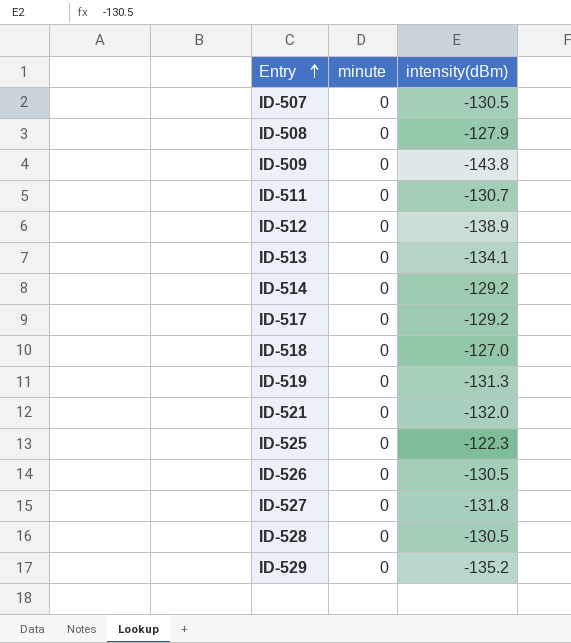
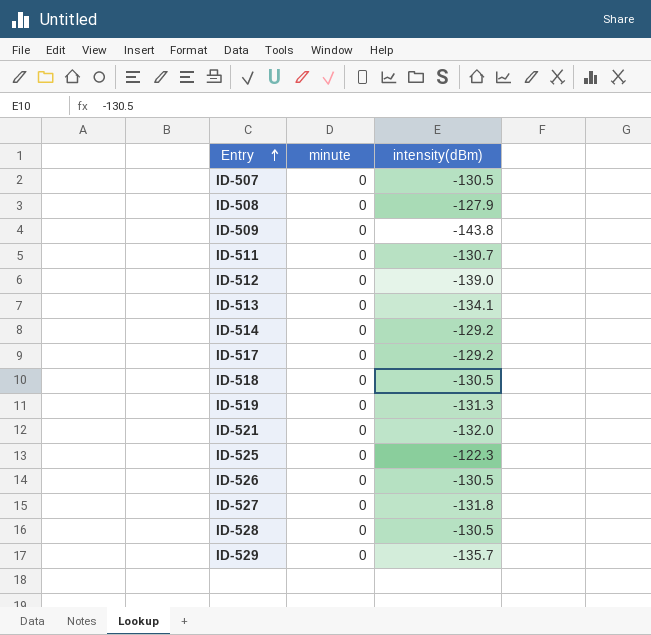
ID-512 | intensity(dBm): -138.9 -> -139.0
ID-518 | intensity(dBm): -127.0 -> -130.5
ID-529 | intensity(dBm): -135.2 -> -135.7

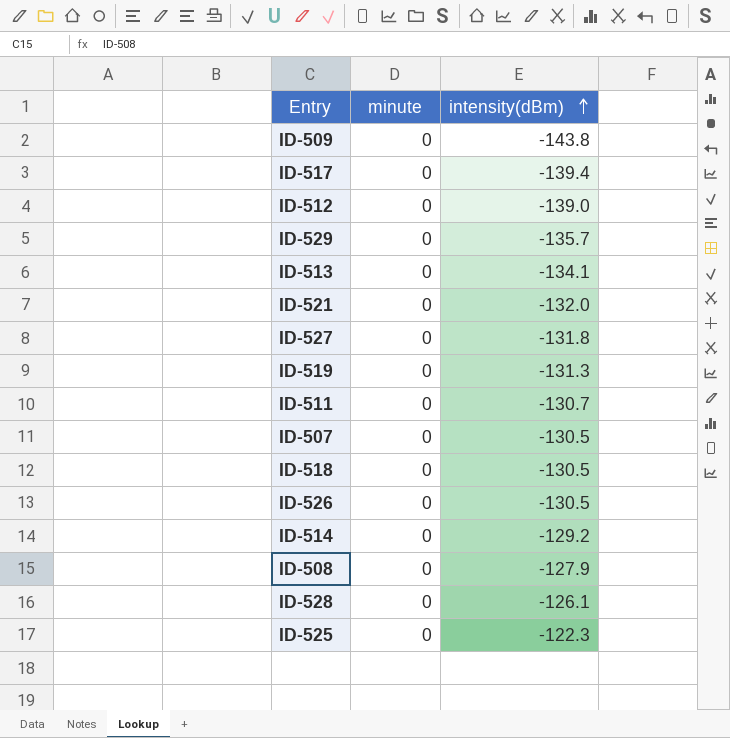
row order: Entry ascending -> intensity(dBm) ascending
ID-517 | intensity(dBm): -129.2 -> -139.4
ID-528 | intensity(dBm): -130.5 -> -126.1

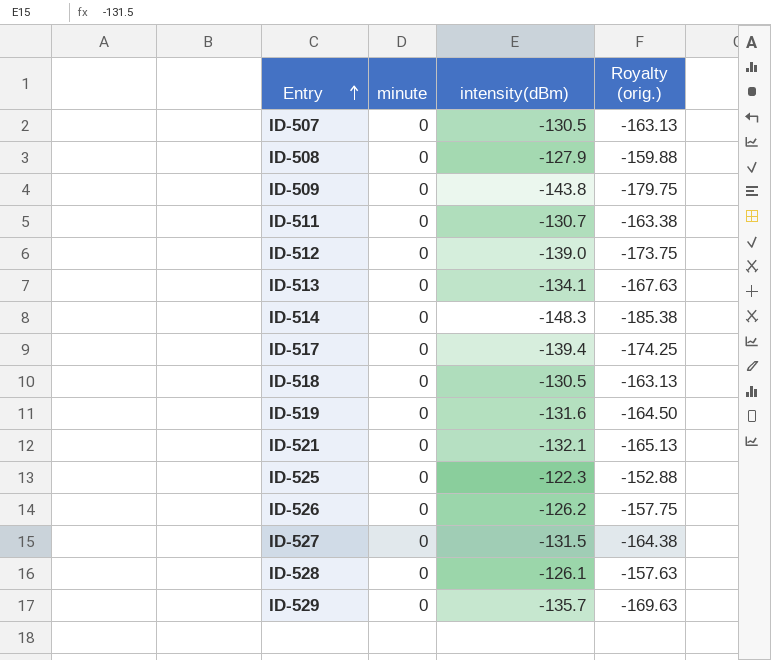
row order: intensity(dBm) ascending -> Entry ascending
column Royalty (orig.) | formula: none -> [intensity(dBm)] * 1.25
ID-514 | intensity(dBm): -129.2 -> -148.3
ID-519 | intensity(dBm): -131.3 -> -131.6
ID-521 | intensity(dBm): -132.0 -> -132.1
ID-526 | intensity(dBm): -130.5 -> -126.2
ID-527 | intensity(dBm): -131.8 -> -131.5

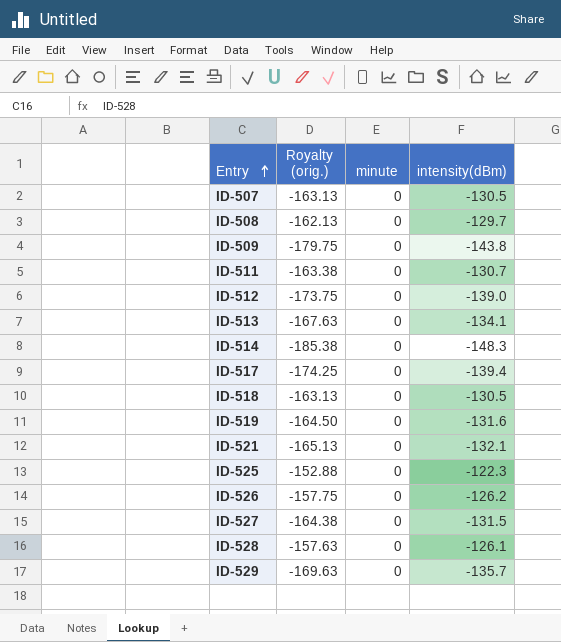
column Royalty (orig.) | position: 4 -> 2
ID-508 | Royalty (orig.): -159.88 -> -162.13
ID-508 | intensity(dBm): -127.9 -> -129.7

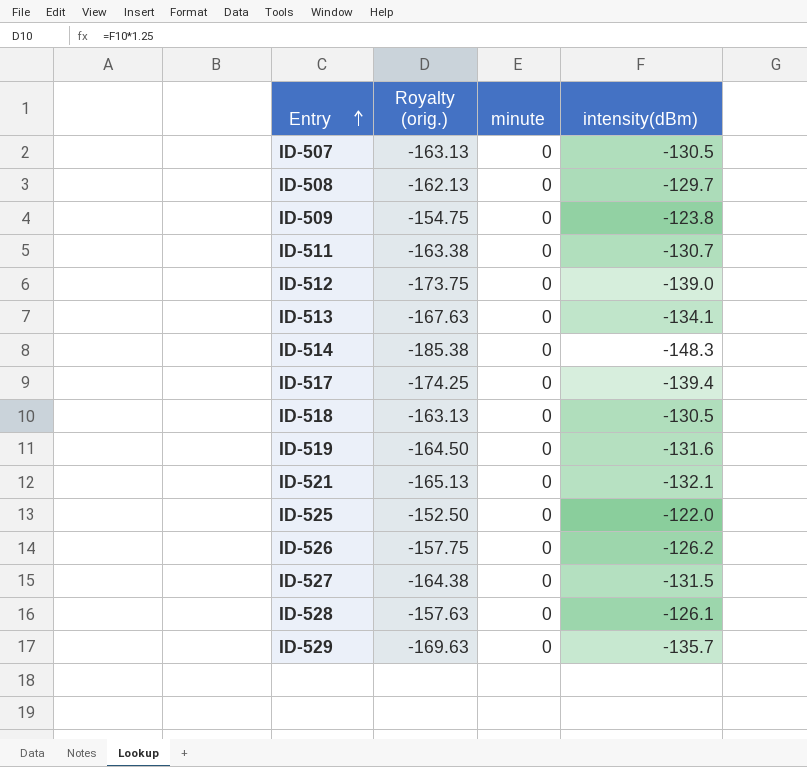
ID-509 | Royalty (orig.): -179.75 -> -154.75
ID-509 | intensity(dBm): -143.8 -> -123.8
ID-525 | Royalty (orig.): -152.88 -> -152.50
ID-525 | intensity(dBm): -122.3 -> -122.0

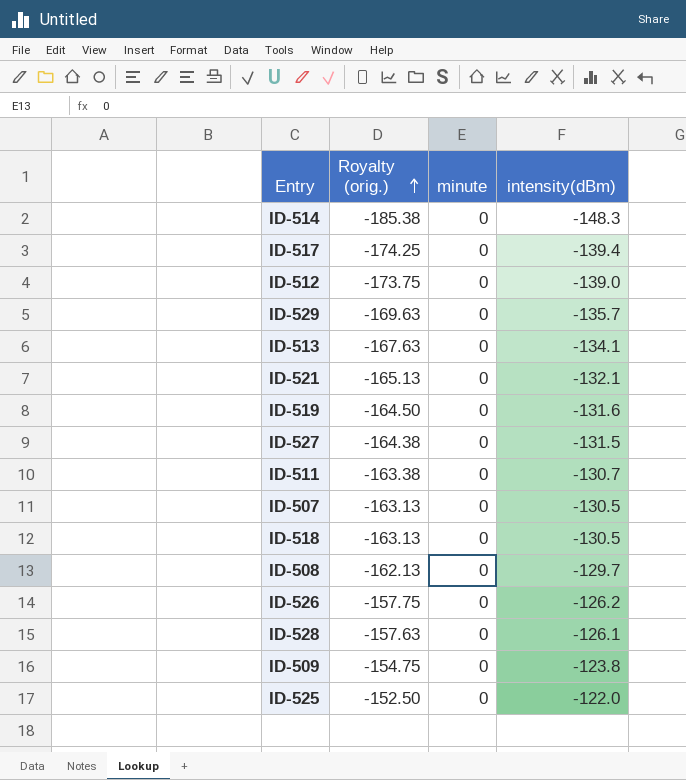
row order: Entry ascending -> Royalty (orig.) ascending

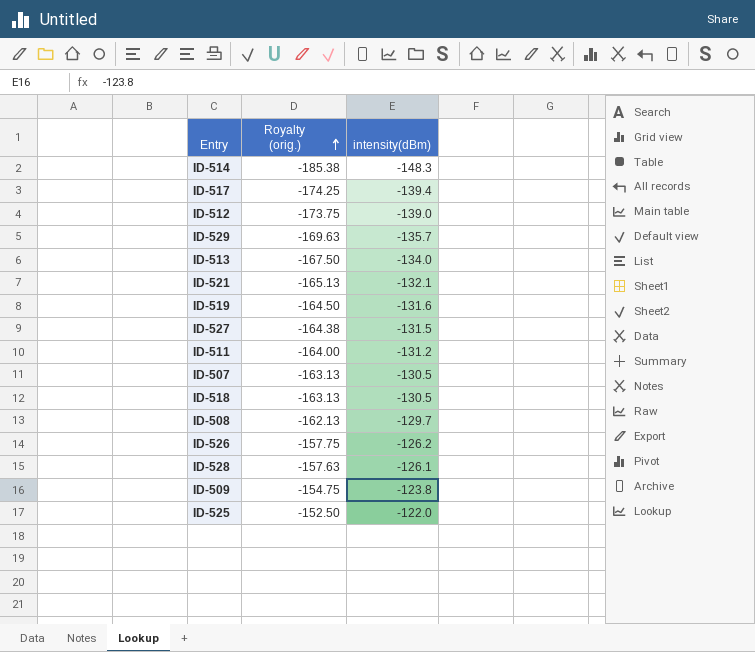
column minute | position: 3 -> none
ID-513 | Royalty (orig.): -167.63 -> -167.50
ID-513 | intensity(dBm): -134.1 -> -134.0
ID-511 | Royalty (orig.): -163.38 -> -164.00
ID-511 | intensity(dBm): -130.7 -> -131.2

